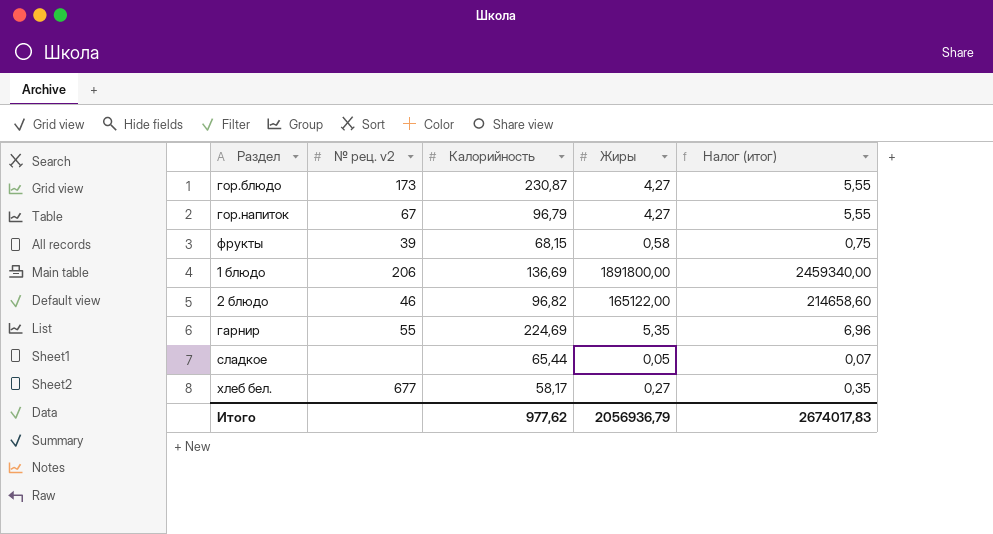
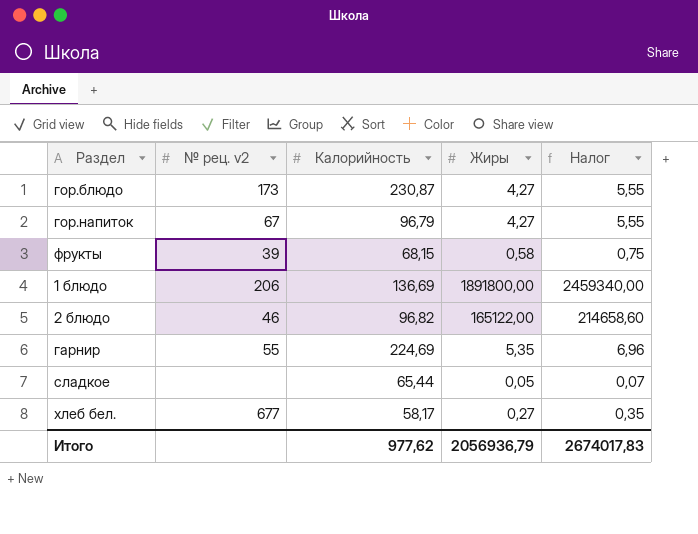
column name: Налог (итог) -> Налог

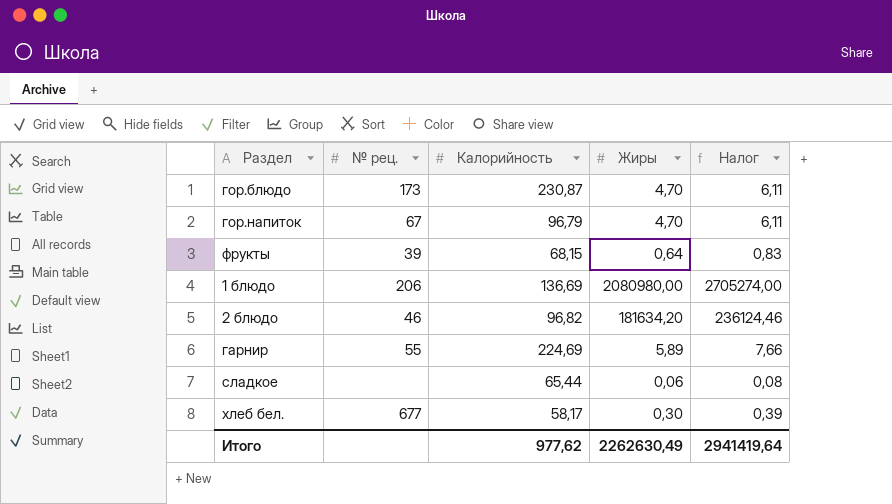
column name: № рец. v2 -> № рец.
гор.блюдо | Жиры: 4,27 -> 4,70
гор.блюдо | Налог: 5,55 -> 6,11
гор.напиток | Жиры: 4,27 -> 4,70
гор.напиток | Налог: 5,55 -> 6,11
фрукты | Жиры: 0,58 -> 0,64
фрукты | Налог: 0,75 -> 0,83
1 блюдо | Жиры: 1891800,00 -> 2080980,00
1 блюдо | Налог: 2459340,00 -> 2705274,00
2 блюдо | Жиры: 165122,00 -> 181634,20
2 блюдо | Налог: 214658,60 -> 236124,46
гарнир | Жиры: 5,35 -> 5,89
гарнир | Налог: 6,96 -> 7,66
сладкое | Жиры: 0,05 -> 0,06
сладкое | Налог: 0,07 -> 0,08
хлеб бел. | Жиры: 0,27 -> 0,30
хлеб бел. | Налог: 0,35 -> 0,39
Итого | Жиры: 2056936,79 -> 2262630,49
Итого | Налог: 2674017,83 -> 2941419,64

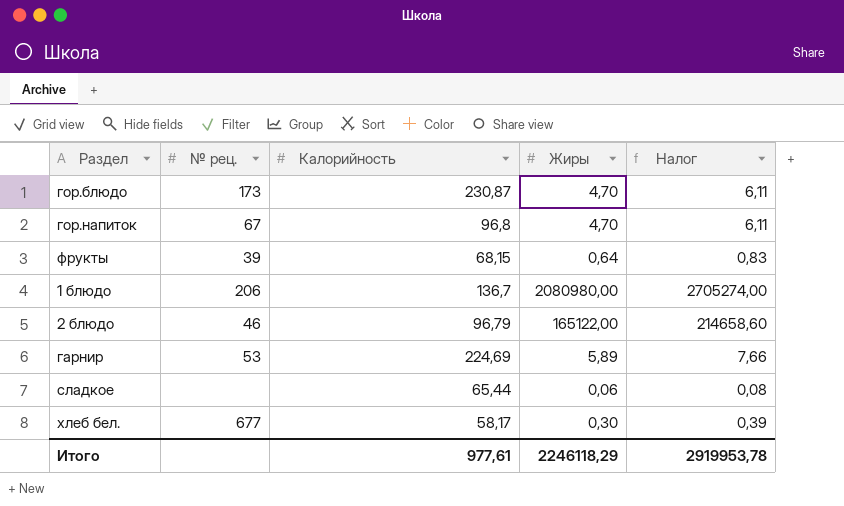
гор.напиток | Калорийность: 96,79 -> 96,8
1 блюдо | Калорийность: 136,69 -> 136,7
2 блюдо | Калорийность: 96,82 -> 96,79
2 блюдо | Жиры: 181634,20 -> 165122,00
2 блюдо | Налог: 236124,46 -> 214658,60
гарнир | № рец.: 55 -> 53
Итого | Калорийность: 977,62 -> 977,61
Итого | Жиры: 2262630,49 -> 2246118,29
Итого | Налог: 2941419,64 -> 2919953,78

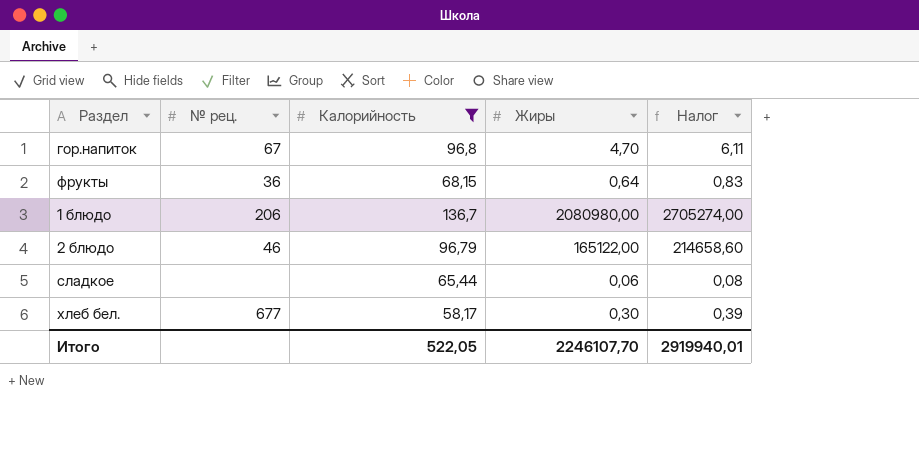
filter: none -> Калорийность <= 136,7
фрукты | № рец.: 39 -> 36
Итого | Калорийность: 977,61 -> 522,05
Итого | Жиры: 2246118,29 -> 2246107,70
Итого | Налог: 2919953,78 -> 2919940,01

